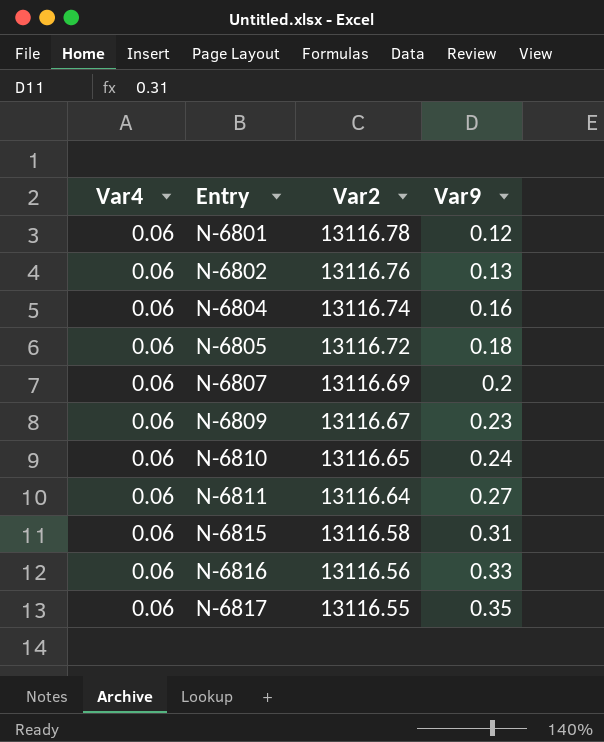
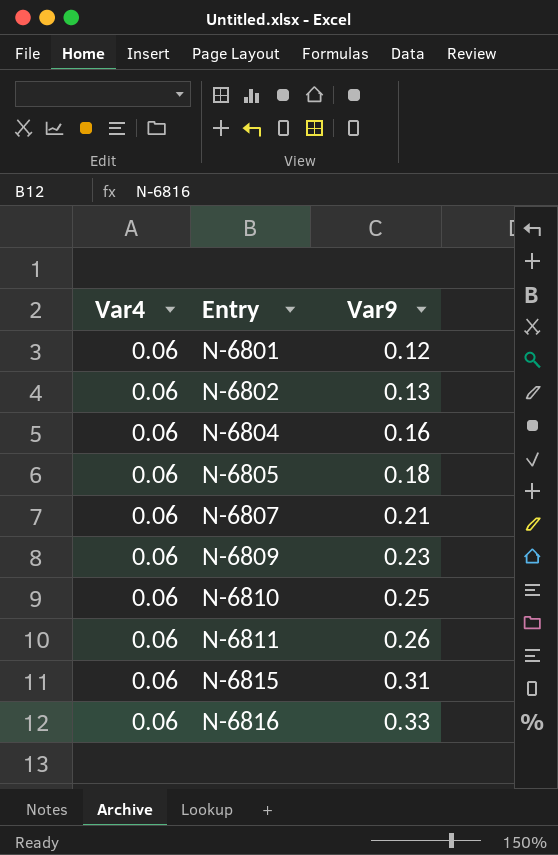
column Var2 | position: 3 -> none
row N-6817: 0.06 | 13116.55 | 0.35 -> none
N-6807 | Var9: 0.2 -> 0.21
N-6810 | Var9: 0.24 -> 0.25
N-6811 | Var9: 0.27 -> 0.26

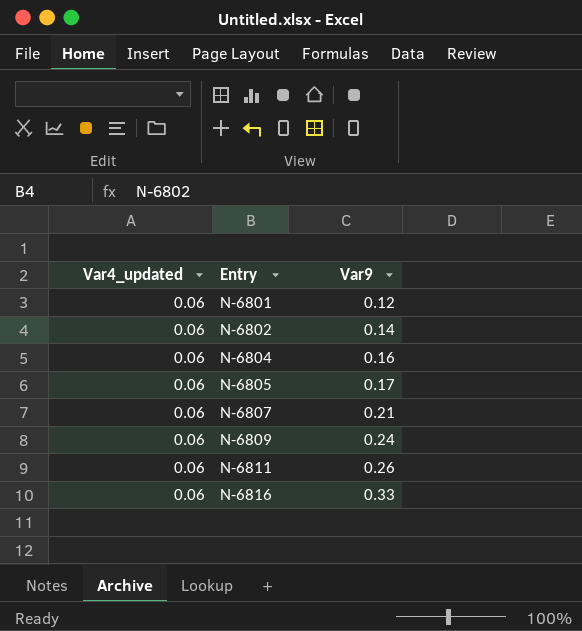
column name: Var4 -> Var4_updated
row N-6810: 0.06 | 0.25 -> none
row N-6815: 0.06 | 0.31 -> none
N-6802 | Var9: 0.13 -> 0.14
N-6805 | Var9: 0.18 -> 0.17
N-6809 | Var9: 0.23 -> 0.24

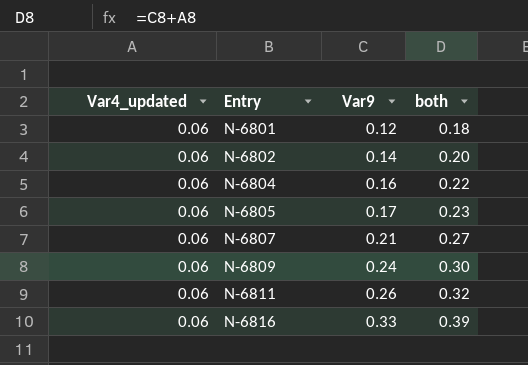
column both | formula: none -> [Var4_updated] + [Var9]

